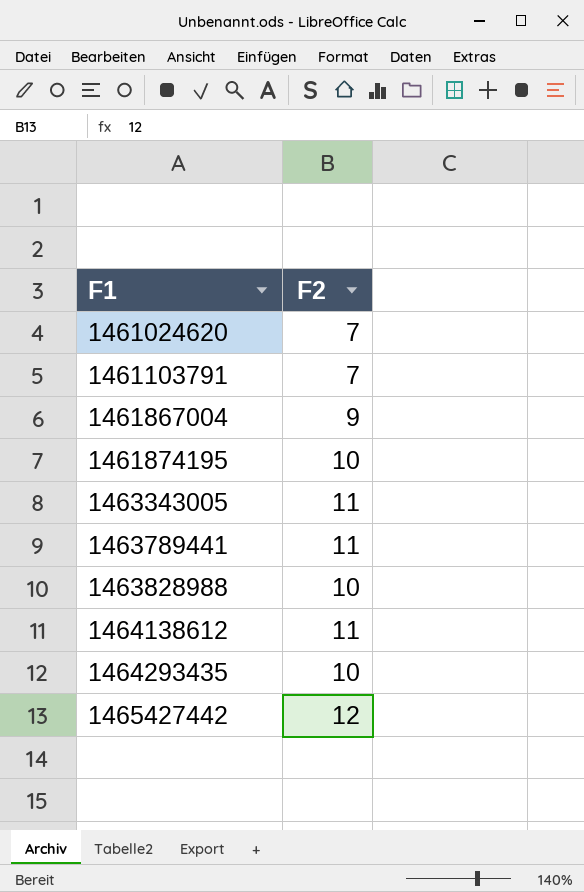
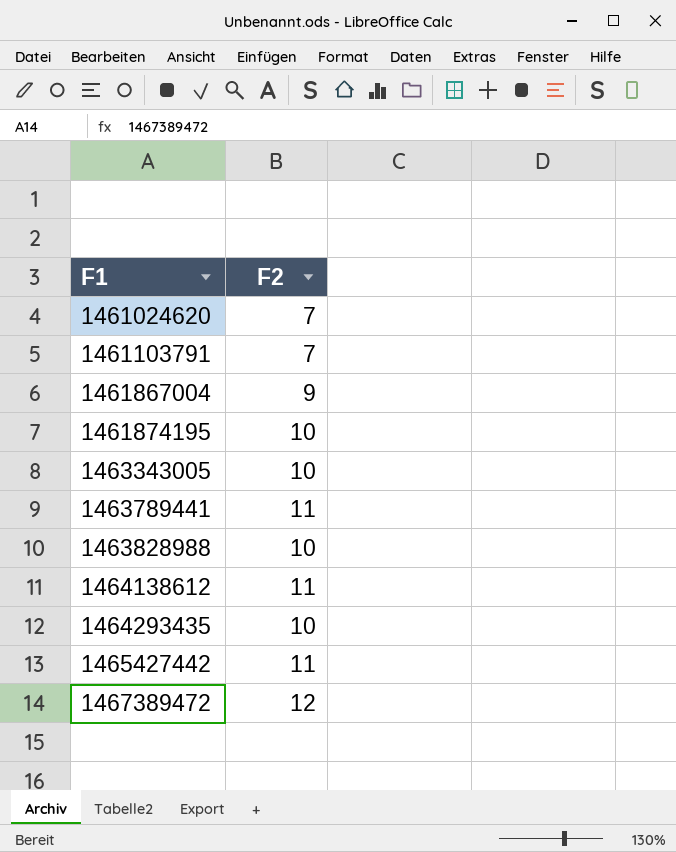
1463343005 | F2: 11 -> 10
1465427442 | F2: 12 -> 11
row 1467389472: none -> 12

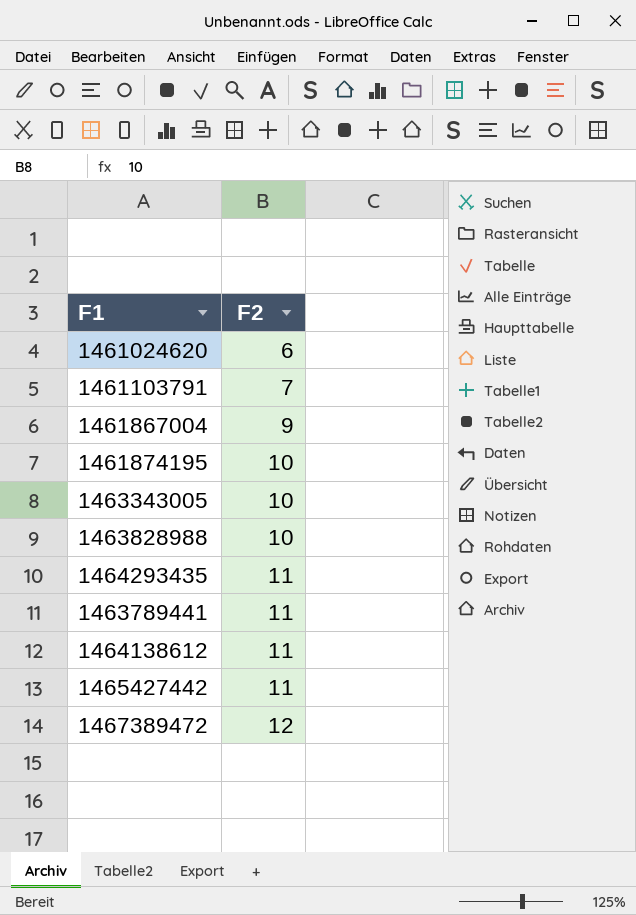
row order: F1 ascending -> F2 ascending
1461024620 | F2: 7 -> 6
1464293435 | F2: 10 -> 11

